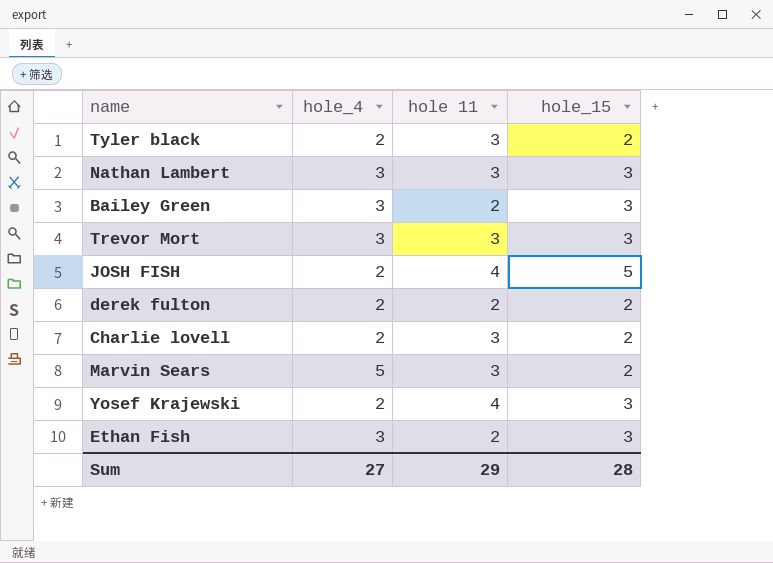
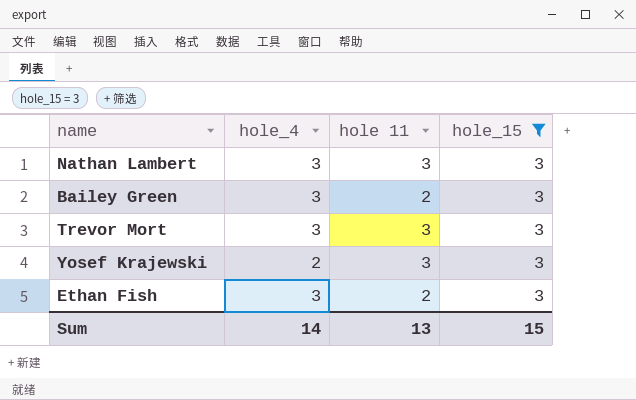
filter: none -> hole_15 = 3
Yosef Krajewski | hole 11: 4 -> 3
Sum | hole_4: 27 -> 14
Sum | hole 11: 29 -> 13
Sum | hole_15: 28 -> 15

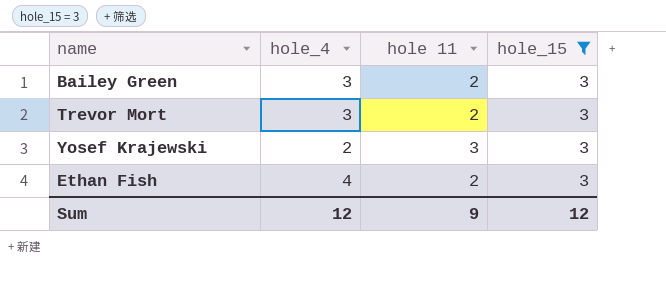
row Nathan Lambert: 3 | 3 | 3 -> none
Trevor Mort | hole 11: 3 -> 2
Ethan Fish | hole_4: 3 -> 4
Sum | hole_4: 14 -> 12
Sum | hole 11: 13 -> 9
Sum | hole_15: 15 -> 12

